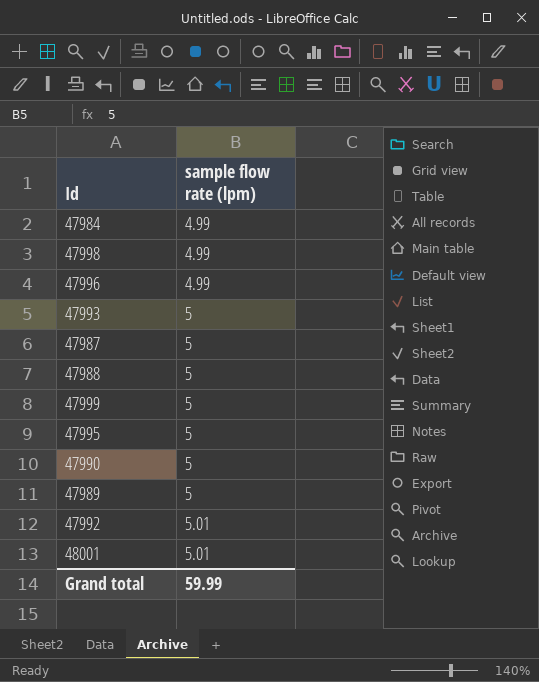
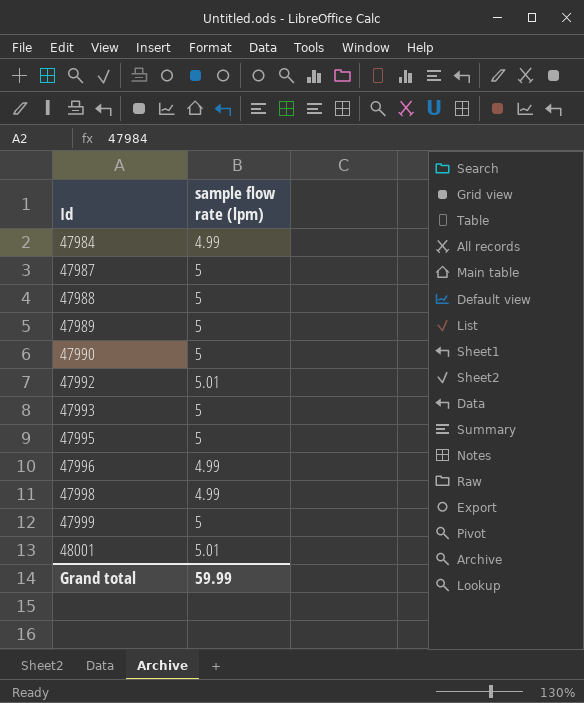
row order: sample flow rate (lpm) ascending -> Id ascending

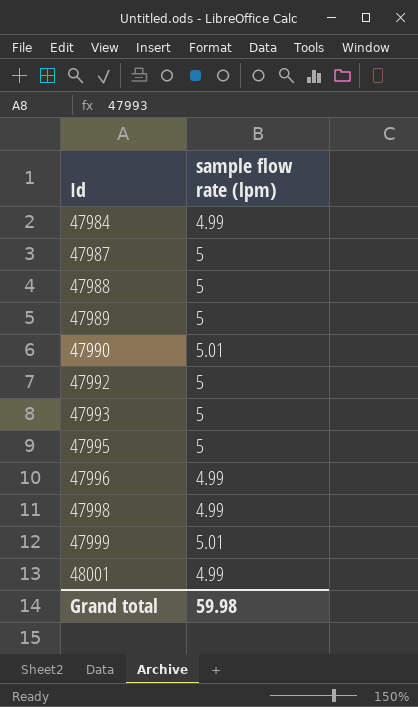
47990 | sample flow rate (lpm): 5 -> 5.01
47992 | sample flow rate (lpm): 5.01 -> 5
47999 | sample flow rate (lpm): 5 -> 5.01
48001 | sample flow rate (lpm): 5.01 -> 4.99
Grand total | sample flow rate (lpm): 59.99 -> 59.98

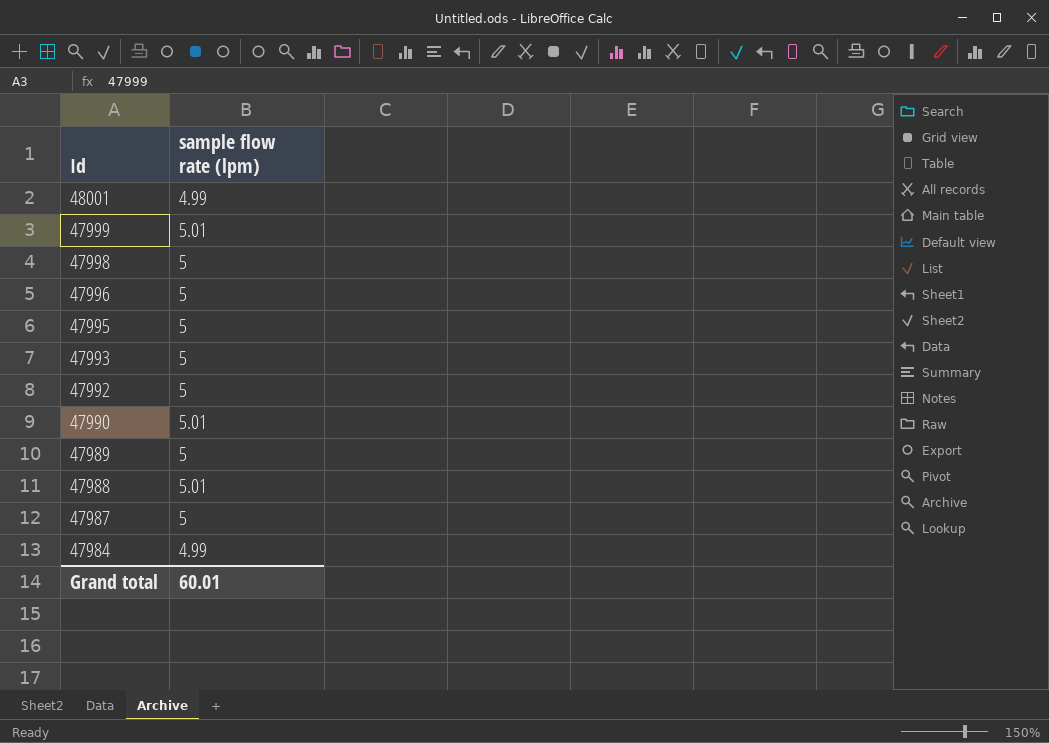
row order: Id ascending -> Id descending
47998 | sample flow rate (lpm): 4.99 -> 5
47996 | sample flow rate (lpm): 4.99 -> 5
47988 | sample flow rate (lpm): 5 -> 5.01
Grand total | sample flow rate (lpm): 59.98 -> 60.01

